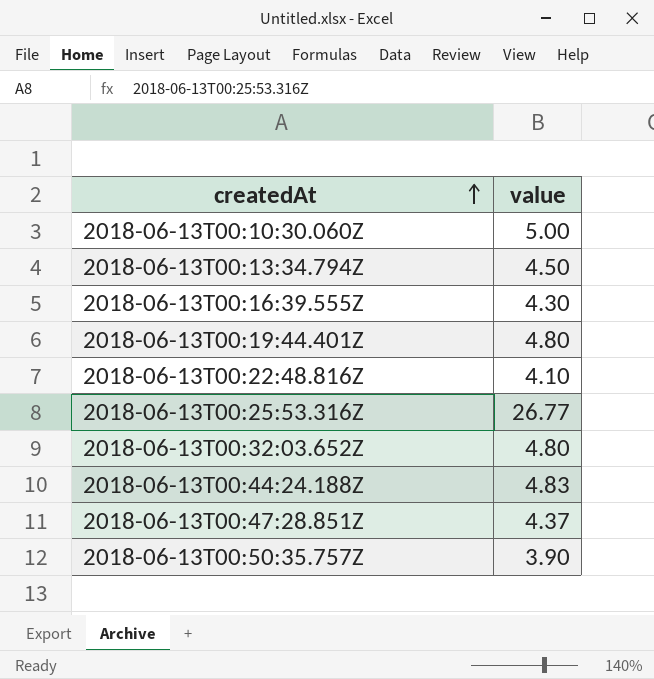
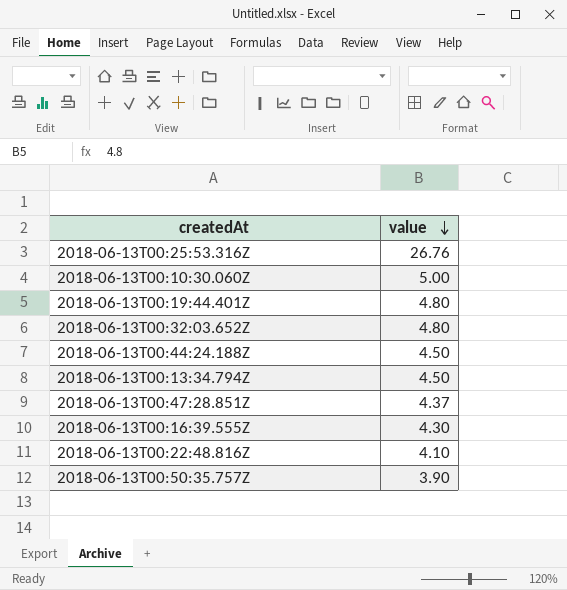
row order: createdAt ascending -> value descending
2018-06-13T00:25:53.316Z | value: 26.77 -> 26.76
2018-06-13T00:44:24.188Z | value: 4.83 -> 4.50

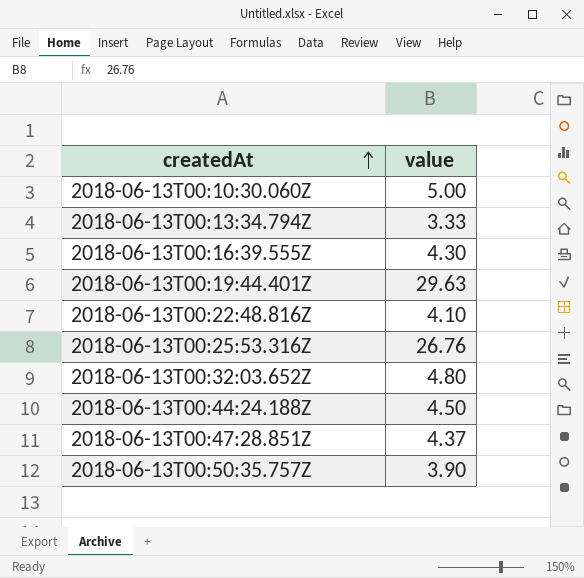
row order: value descending -> createdAt ascending
2018-06-13T00:13:34.794Z | value: 4.50 -> 3.33
2018-06-13T00:19:44.401Z | value: 4.80 -> 29.63

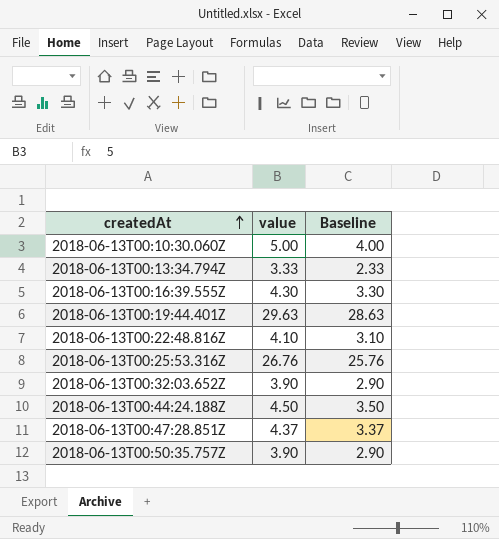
column Baseline | formula: none -> [value] - 1
2018-06-13T00:32:03.652Z | value: 4.80 -> 3.90

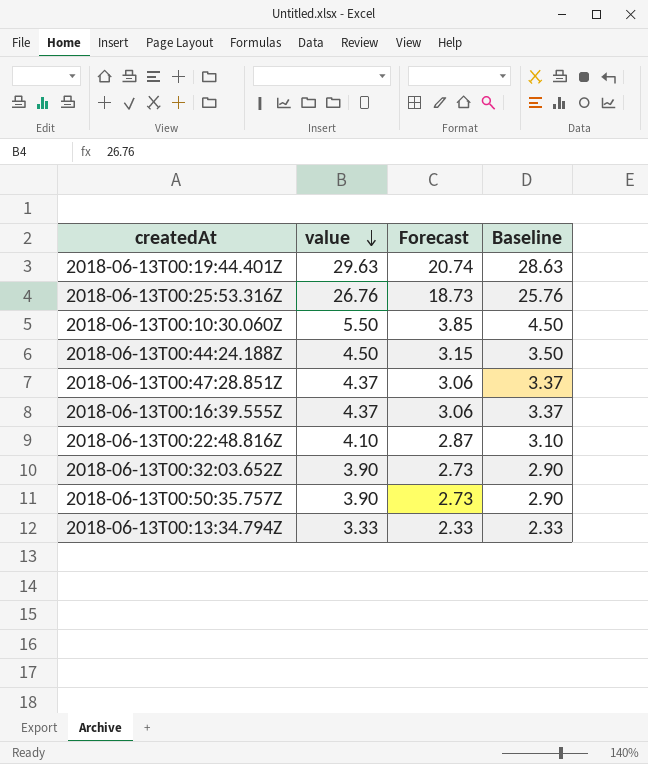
row order: createdAt ascending -> value descending
column Forecast | formula: none -> [value] * 0.7
2018-06-13T00:10:30.060Z | value: 5.00 -> 5.50
2018-06-13T00:10:30.060Z | Baseline: 4.00 -> 4.50
2018-06-13T00:16:39.555Z | value: 4.30 -> 4.37
2018-06-13T00:16:39.555Z | Baseline: 3.30 -> 3.37

